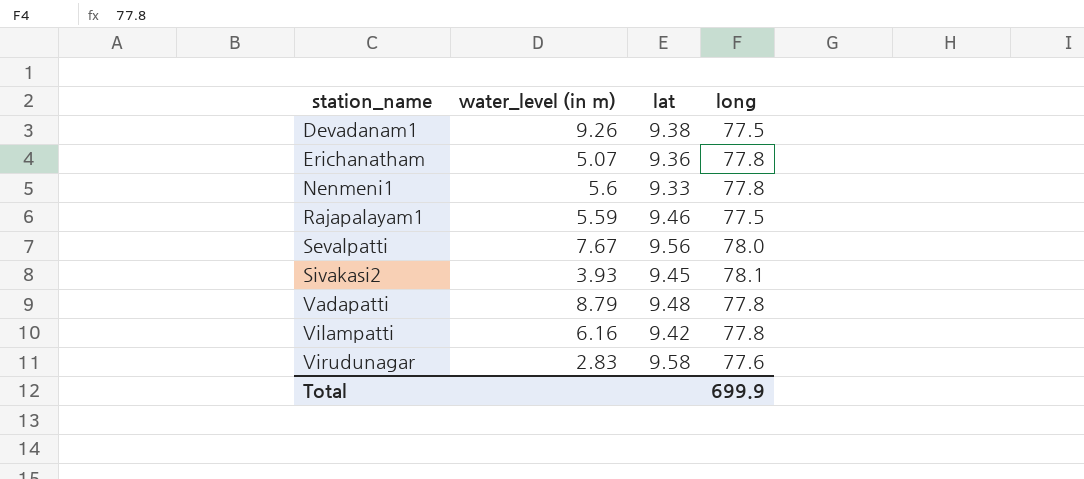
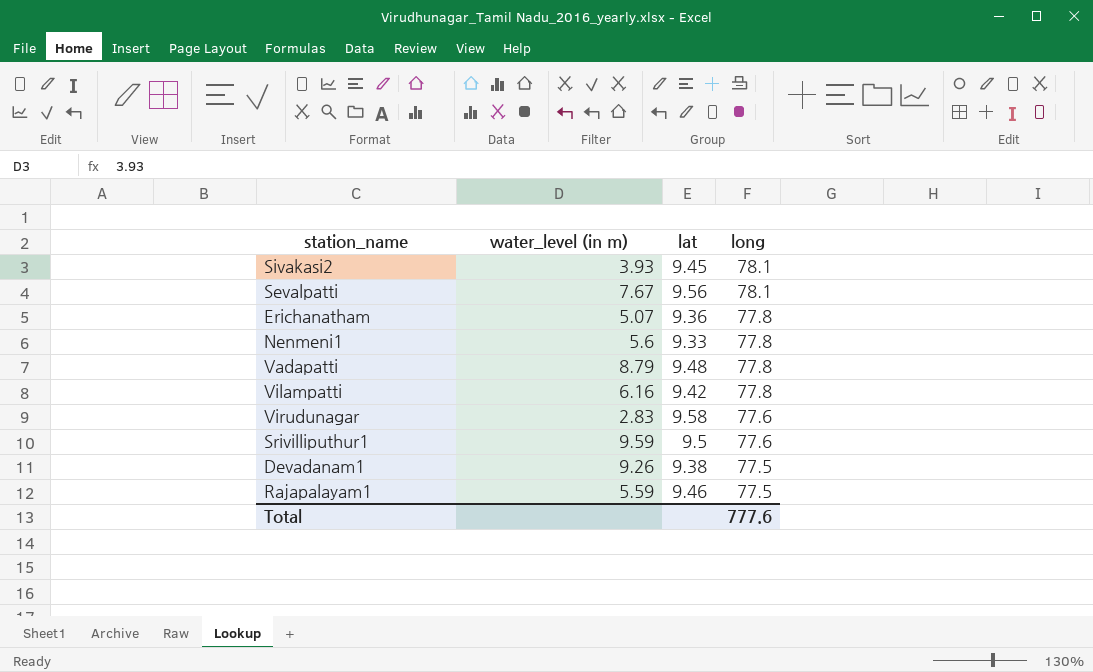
row order: station_name ascending -> long descending
Sevalpatti | long: 78.0 -> 78.1
row Srivilliputhur1: none -> 9.59 | 9.5 | 77.6
Total | long: 699.9 -> 777.6

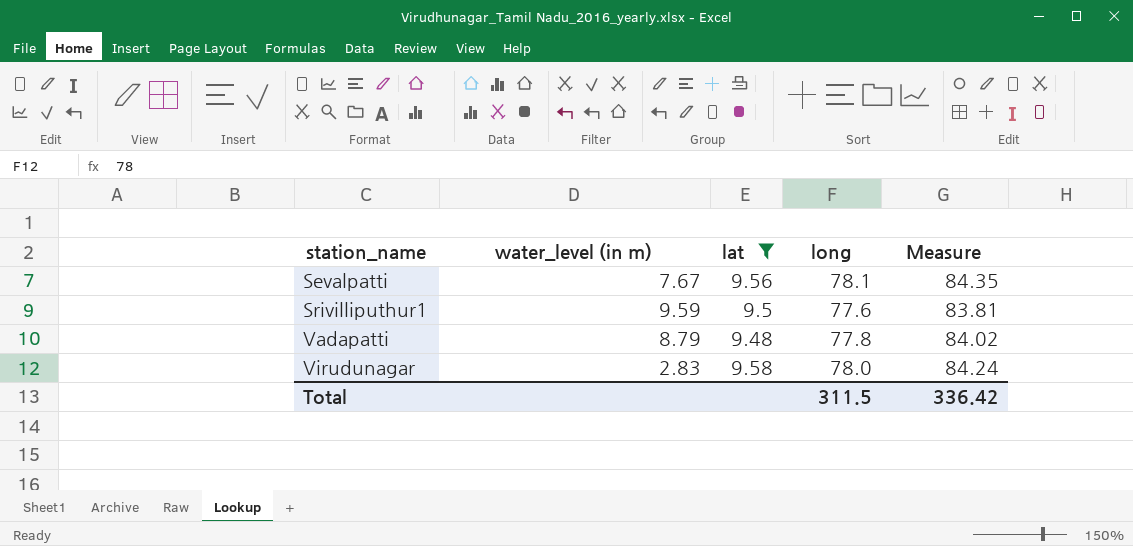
filter: none -> lat >= 9.48
row order: long descending -> station_name ascending
column Measure | formula: none -> [long] * 1.08
Virudunagar | long: 77.6 -> 78.0
Total | long: 777.6 -> 311.5

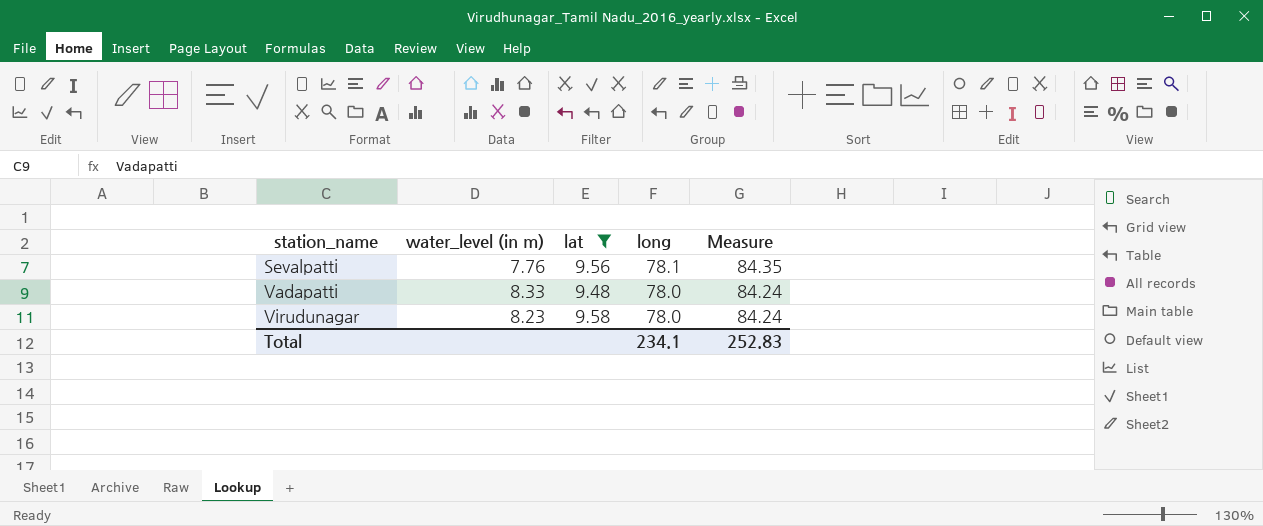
row Srivilliputhur1: 9.59 | 9.5 | 77.6 | 83.81 -> none
Sevalpatti | water_level (in m): 7.67 -> 7.76
Vadapatti | water_level (in m): 8.79 -> 8.33
Vadapatti | long: 77.8 -> 78.0
Vadapatti | Measure: 84.02 -> 84.24
Virudunagar | water_level (in m): 2.83 -> 8.23
Total | long: 311.5 -> 234.1
Total | Measure: 336.42 -> 252.83

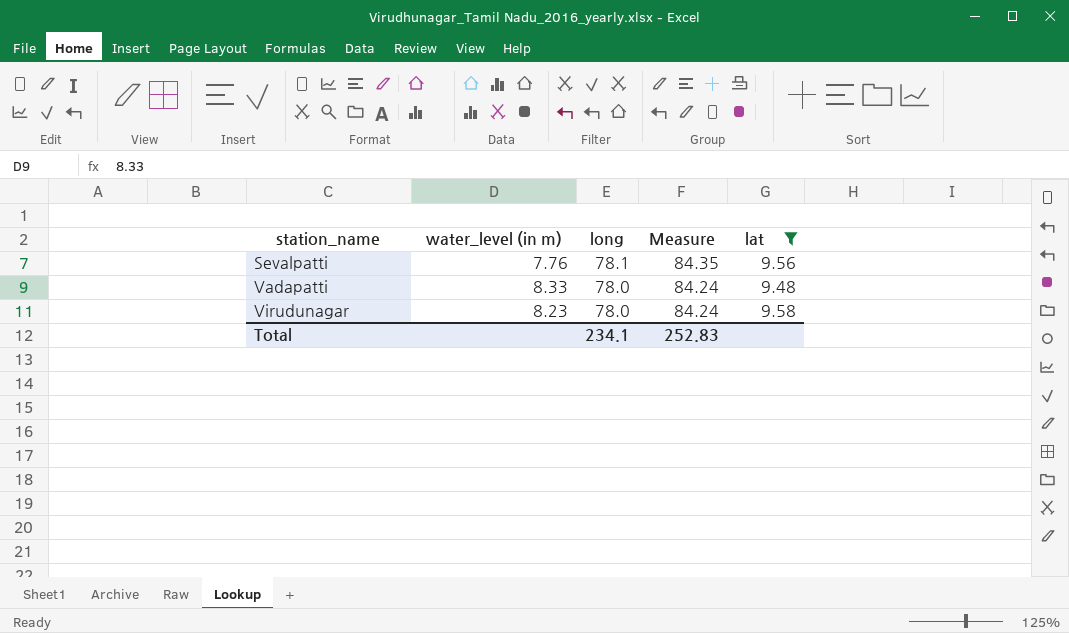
column lat | position: 3 -> 5

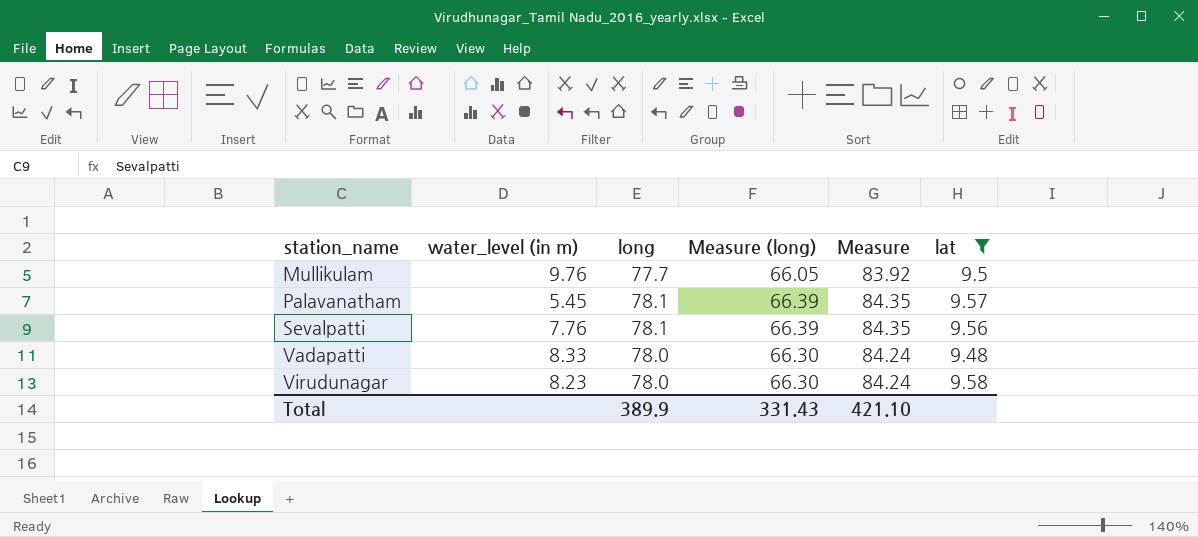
column Measure (long) | formula: none -> [long] * 0.85
row Mullikulam: none -> 9.76 | 77.7 | 66.05 | 83.92 | 9.5
row Palavanatham: none -> 5.45 | 78.1 | 66.39 | 84.35 | 9.57
Total | long: 234.1 -> 389.9
Total | Measure: 252.83 -> 421.10

